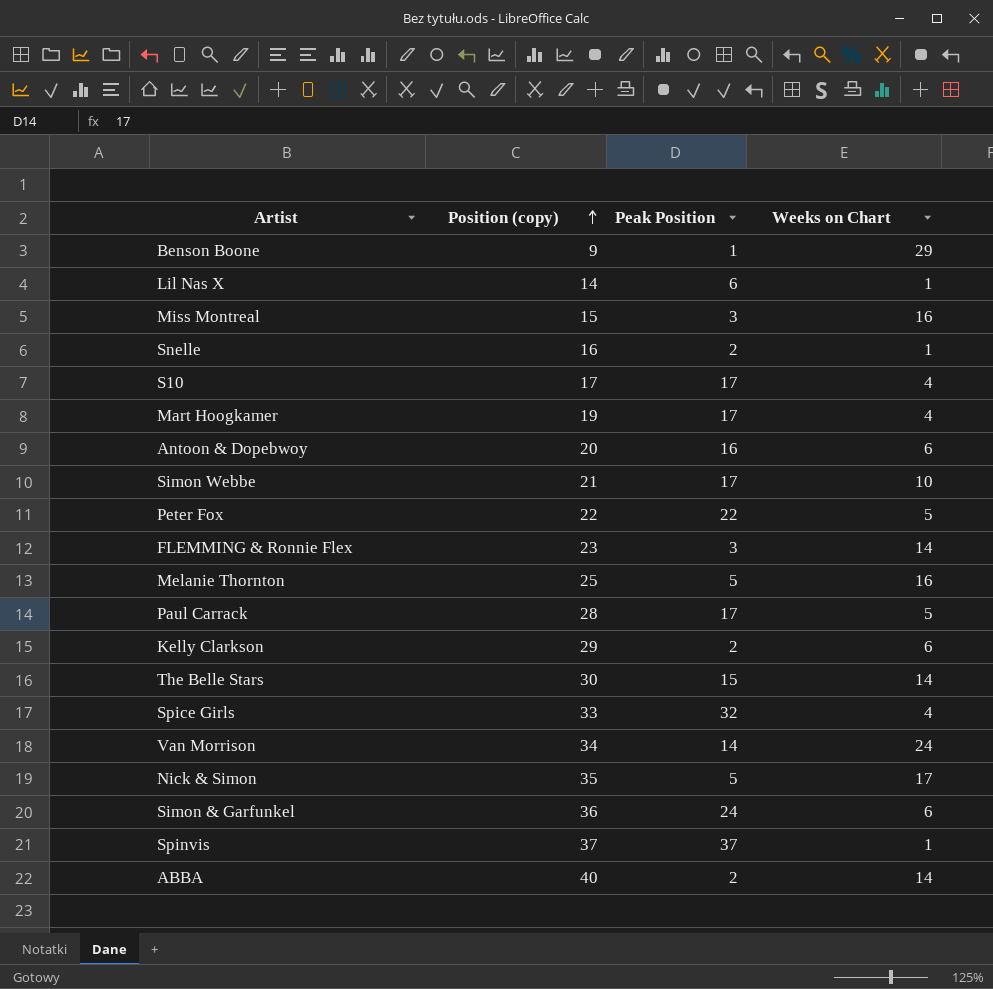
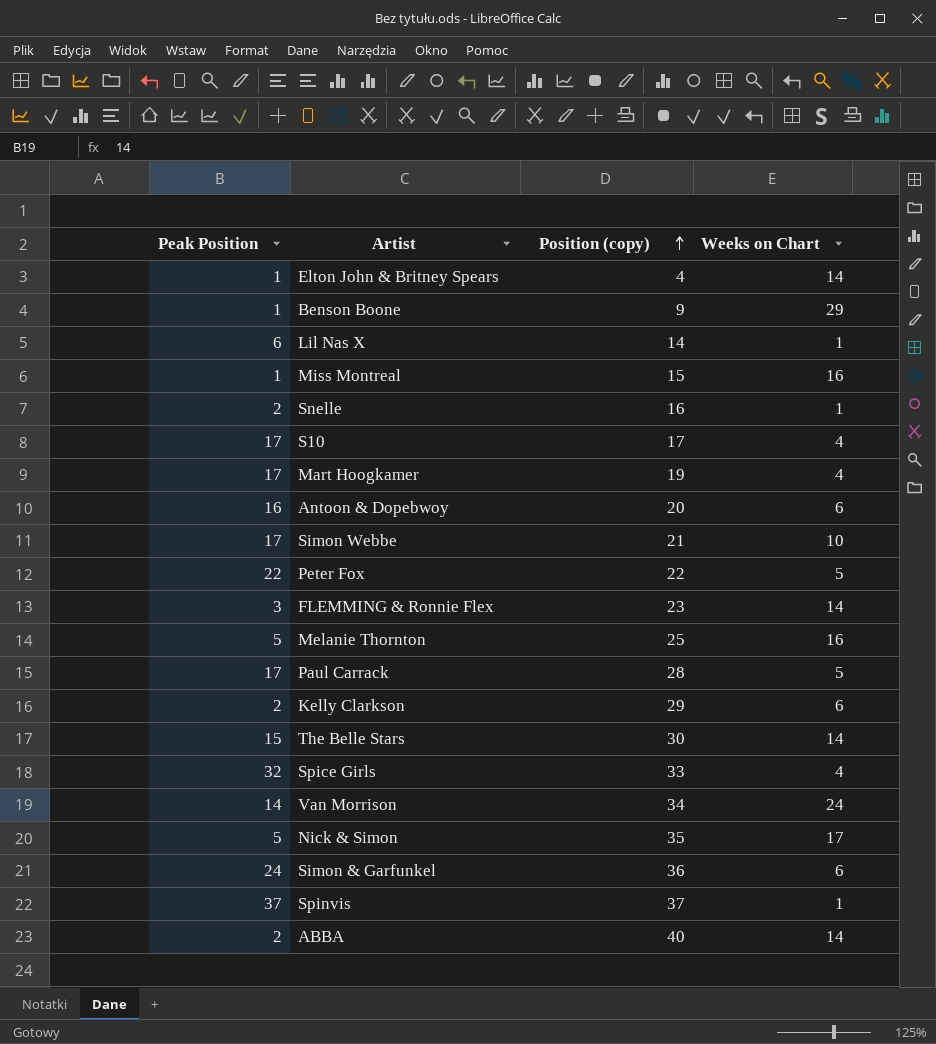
column Peak Position | position: 3 -> 1
row Elton John & Britney Spears: none -> 1 | 4 | 14
Miss Montreal | Peak Position: 3 -> 1

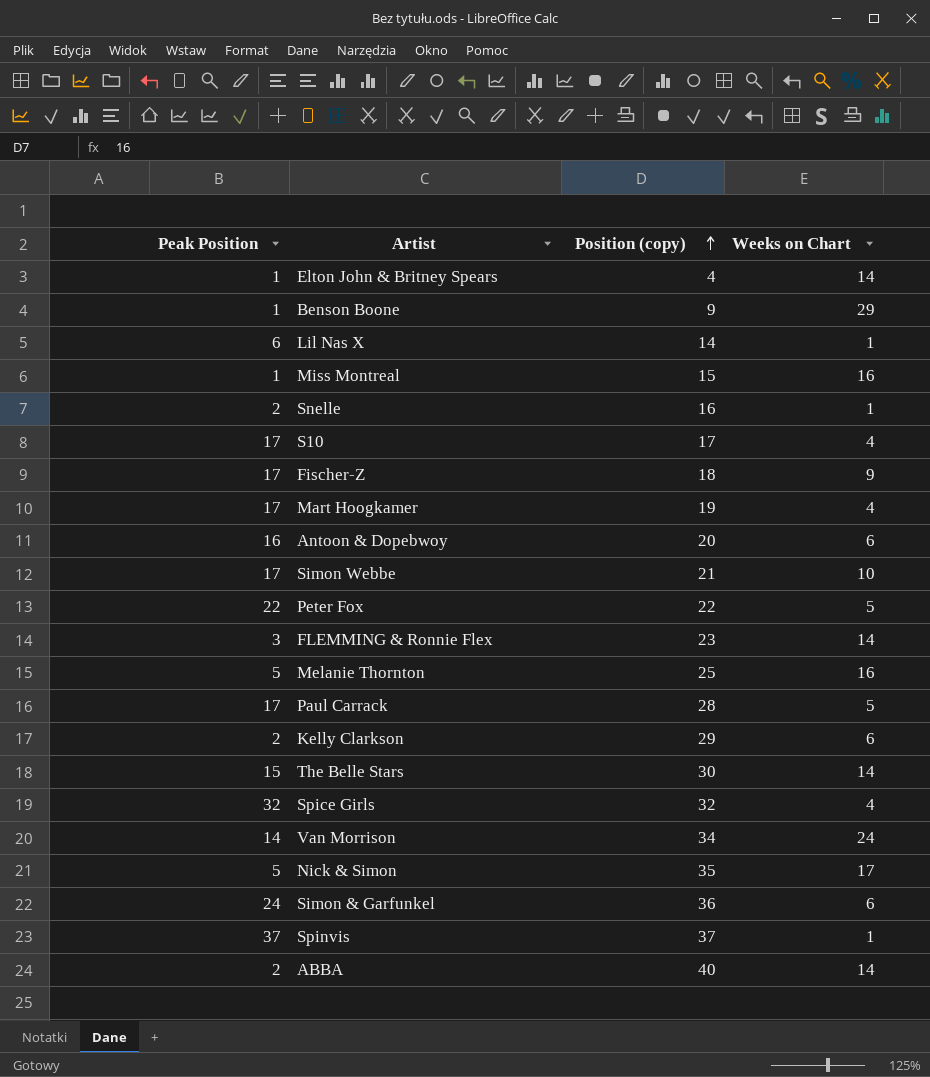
row Fischer-Z: none -> 17 | 18 | 9
Spice Girls | Position (copy): 33 -> 32

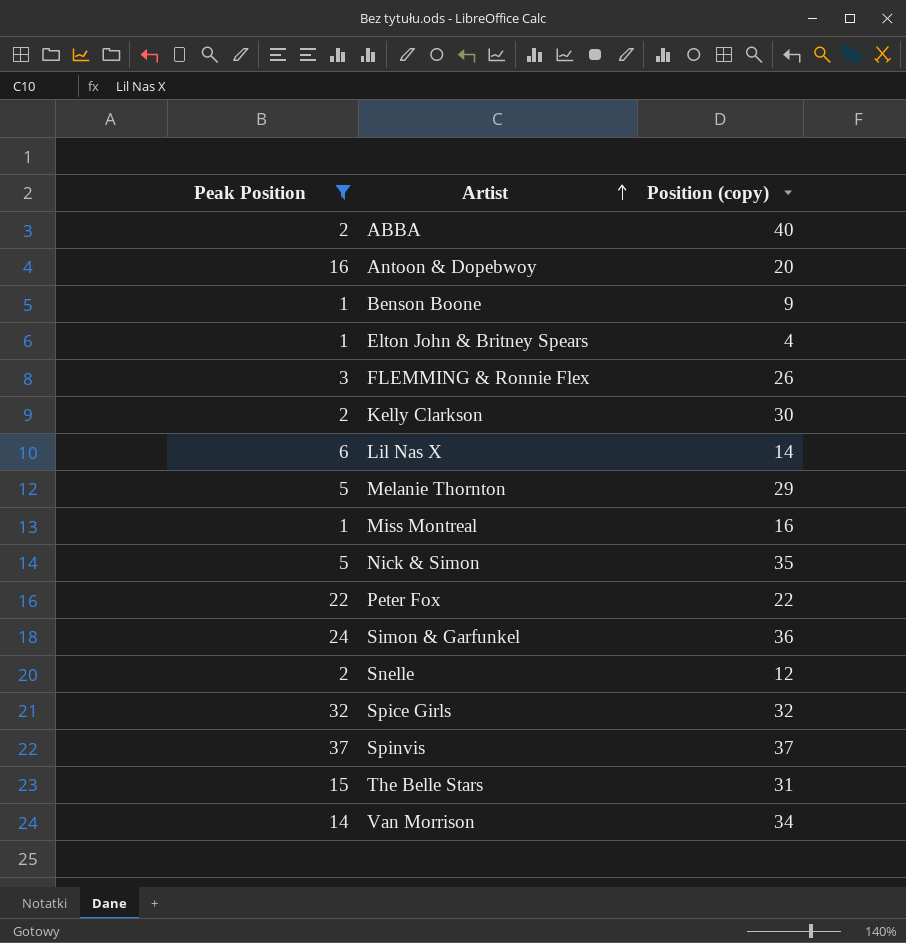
filter: none -> Peak Position != 17
row order: Position (copy) ascending -> Artist ascending
column Weeks on Chart | position: 4 -> none
FLEMMING & Ronnie Flex | Position (copy): 23 -> 26
Kelly Clarkson | Position (copy): 29 -> 30
Melanie Thornton | Position (copy): 25 -> 29
Miss Montreal | Position (copy): 15 -> 16
Snelle | Position (copy): 16 -> 12
The Belle Stars | Position (copy): 30 -> 31

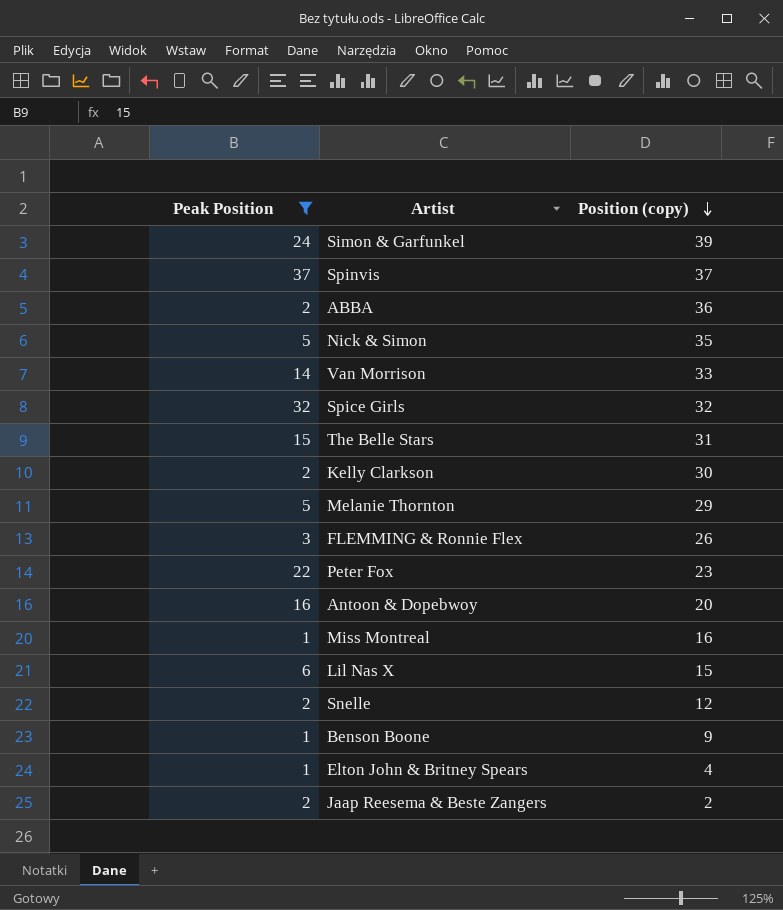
row order: Artist ascending -> Position (copy) descending
Simon & Garfunkel | Position (copy): 36 -> 39
ABBA | Position (copy): 40 -> 36
Van Morrison | Position (copy): 34 -> 33
Peter Fox | Position (copy): 22 -> 23
Lil Nas X | Position (copy): 14 -> 15
row Jaap Reesema & Beste Zangers: none -> 2 | 2

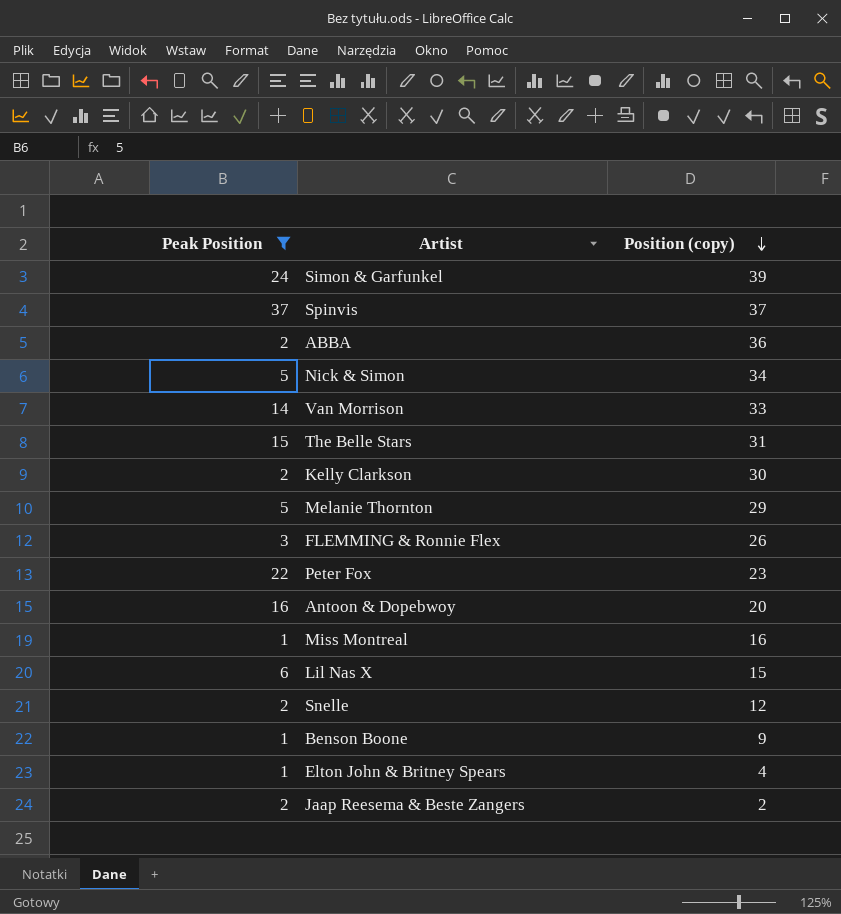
row Spice Girls: 32 | 32 -> none
Nick & Simon | Position (copy): 35 -> 34

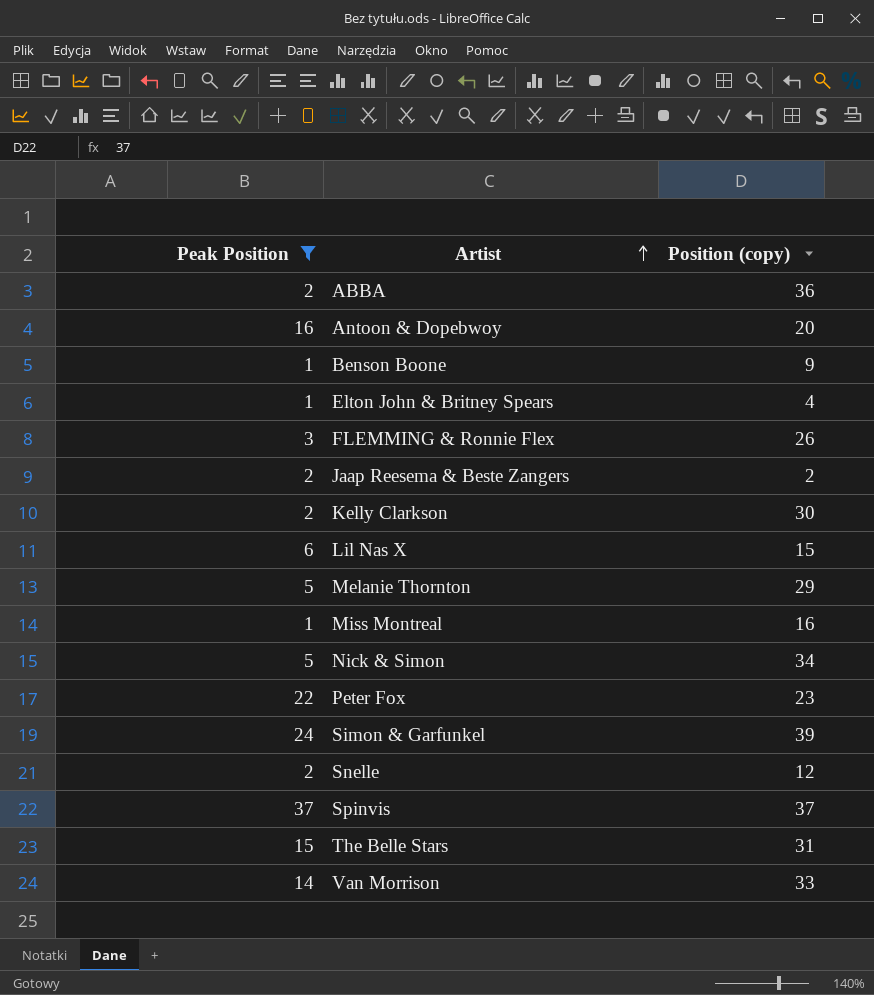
row order: Position (copy) descending -> Artist ascending

